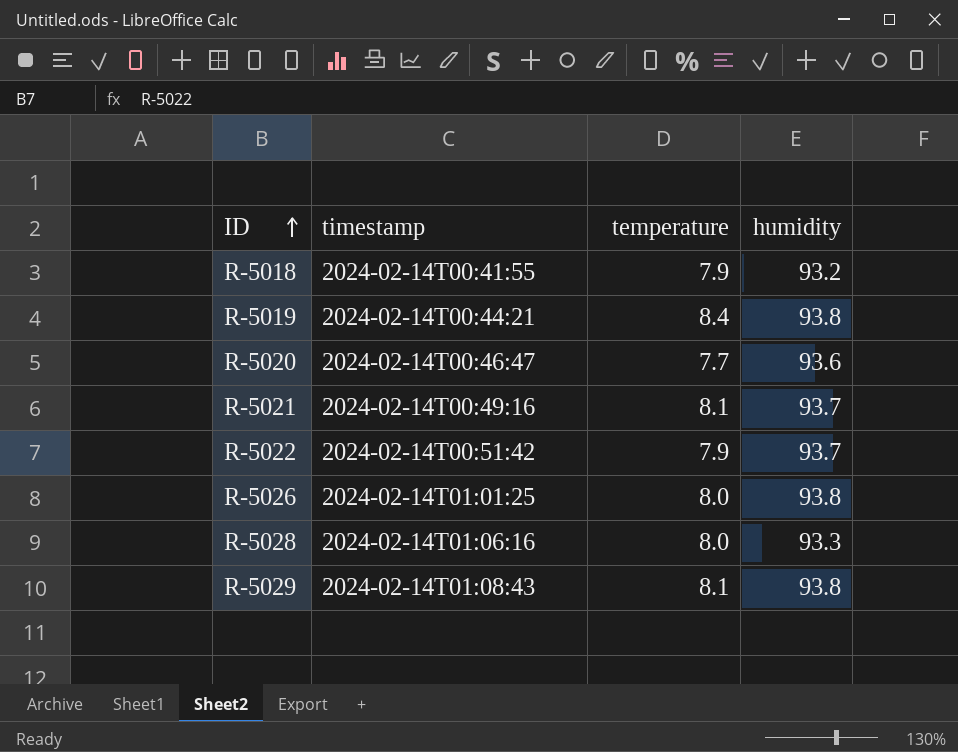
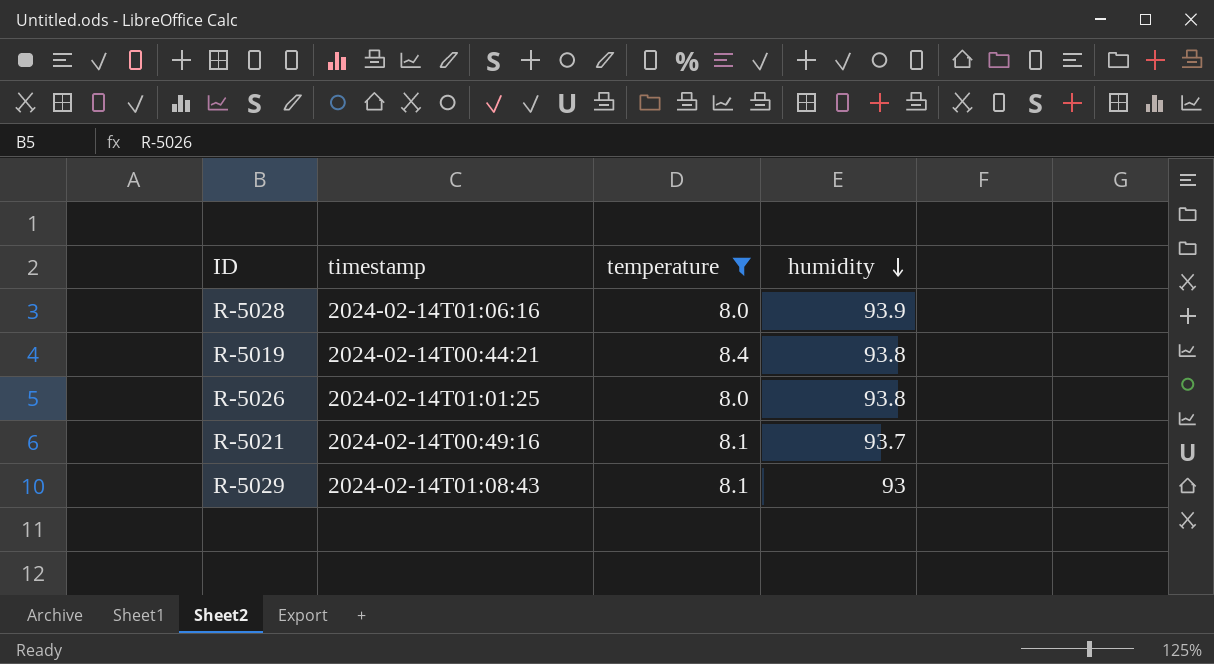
filter: none -> temperature >= 8.0
row order: ID ascending -> humidity descending
R-5028 | humidity: 93.3 -> 93.9
R-5029 | humidity: 93.8 -> 93

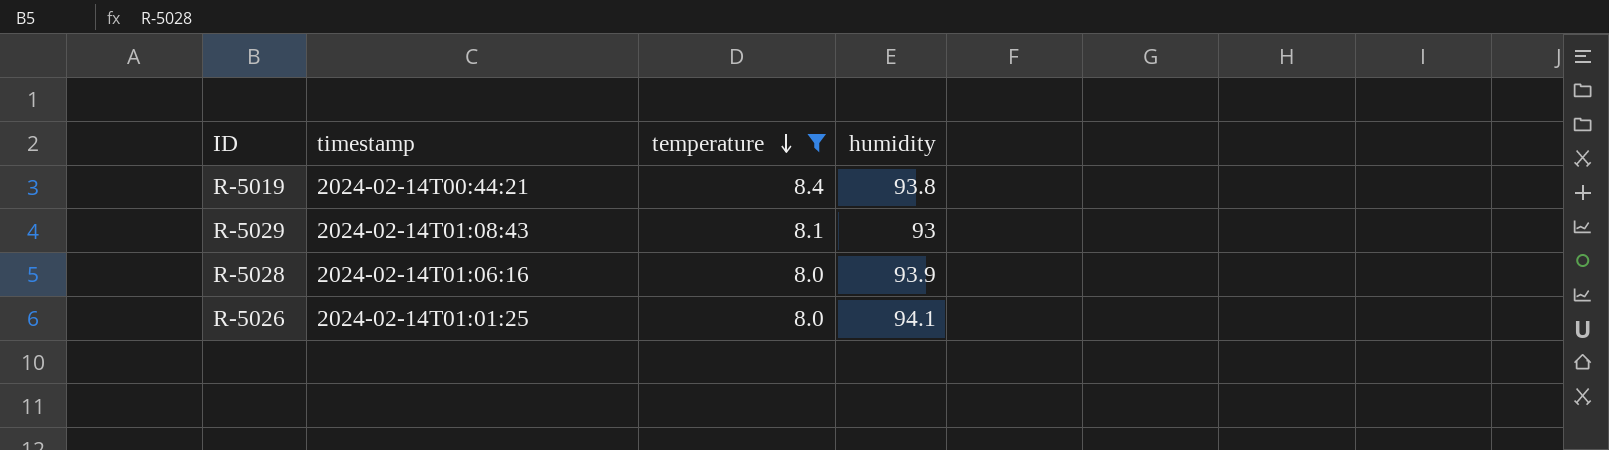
row order: humidity descending -> temperature descending
row R-5021: 2024-02-14T00:49:16 | 8.1 | 93.7 -> none
R-5026 | humidity: 93.8 -> 94.1

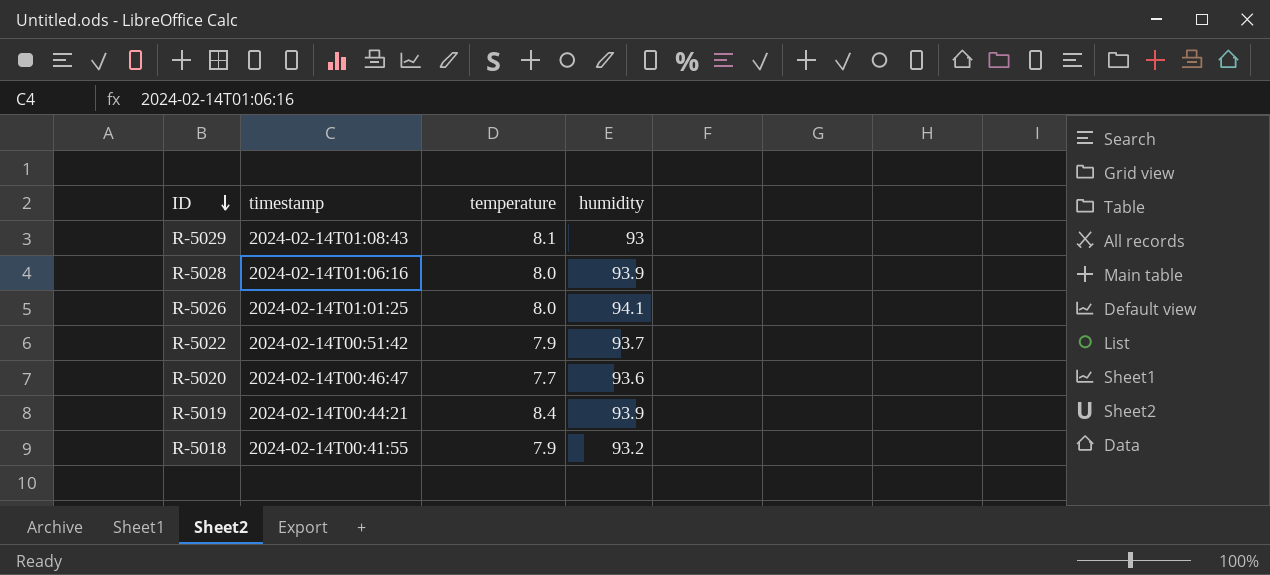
filter: temperature >= 8.0 -> none
row order: temperature descending -> ID descending
R-5019 | humidity: 93.8 -> 93.9

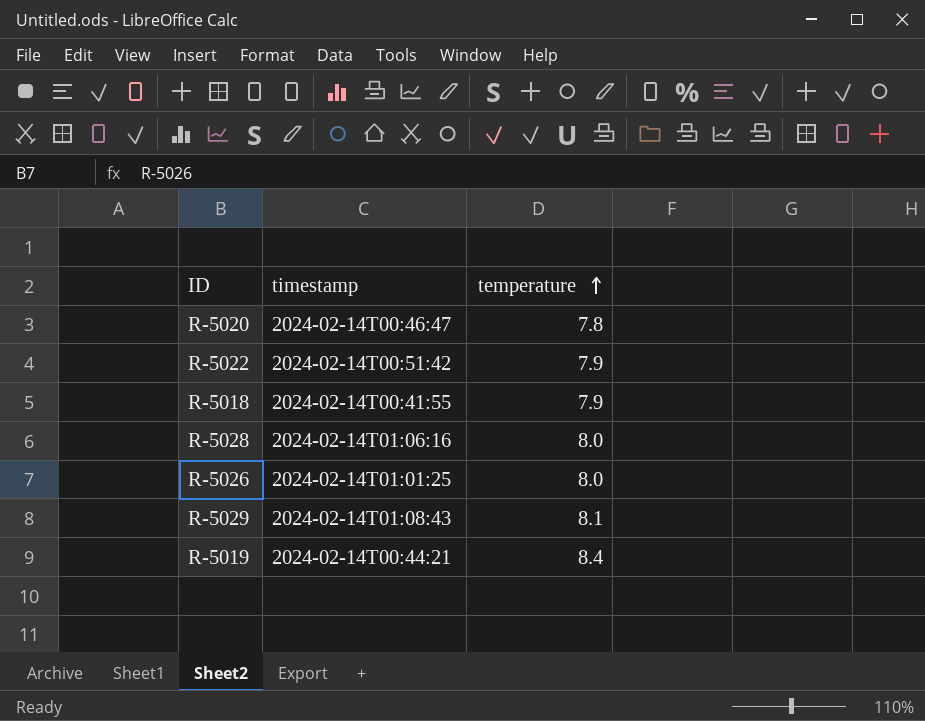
row order: ID descending -> temperature ascending
column humidity | position: 4 -> none
R-5020 | temperature: 7.7 -> 7.8

